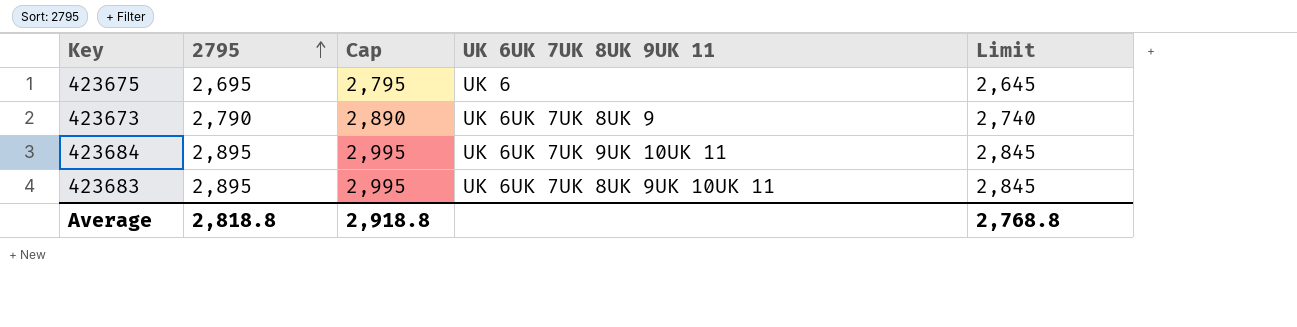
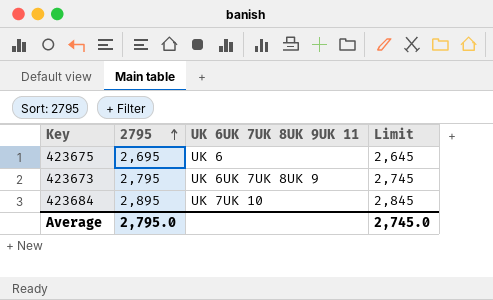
column Cap | formula: [2795] + 100 -> none
row 423683: 2,895 | 2,995 | UK 6UK 7UK 8UK 9UK 10UK 11 | 2,845 -> none
423673 | 2795: 2,790 -> 2,795
423673 | Limit: 2,740 -> 2,745
423684 | UK 6UK 7UK 8UK 9UK 11: UK 6UK 7UK 9UK 10UK 11 -> UK 7UK 10
Average | 2795: 2,818.8 -> 2,795.0
Average | Limit: 2,768.8 -> 2,745.0

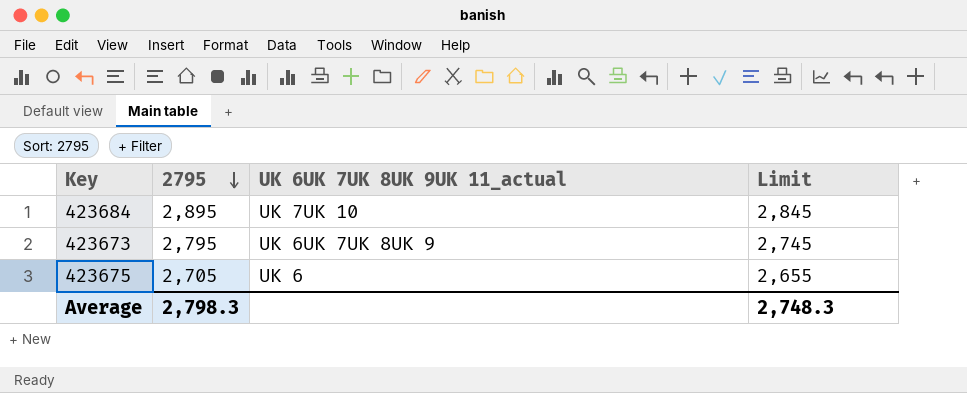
row order: 2795 ascending -> 2795 descending
column name: UK 6UK 7UK 8UK 9UK 11 -> UK 6UK 7UK 8UK 9UK 11_actual
423675 | 2795: 2,695 -> 2,705
423675 | Limit: 2,645 -> 2,655
Average | 2795: 2,795.0 -> 2,798.3
Average | Limit: 2,745.0 -> 2,748.3

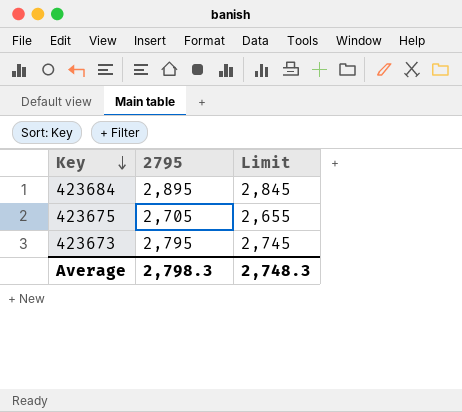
row order: 2795 descending -> Key descending
column UK 6UK 7UK 8UK 9UK 11_actual | position: 3 -> none

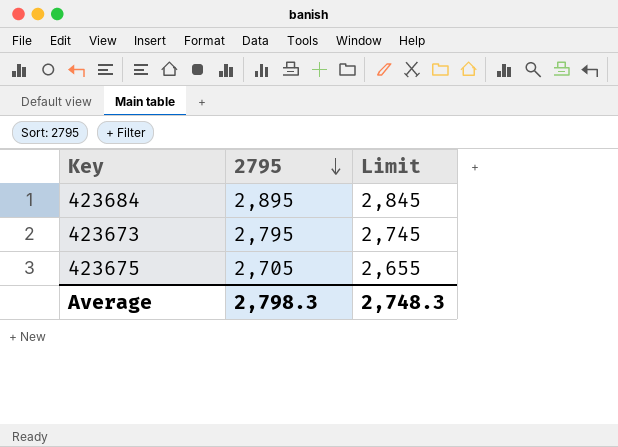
row order: Key descending -> 2795 descending

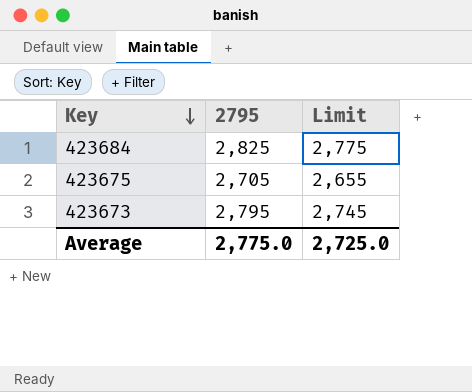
row order: 2795 descending -> Key descending
423684 | 2795: 2,895 -> 2,825
423684 | Limit: 2,845 -> 2,775
Average | 2795: 2,798.3 -> 2,775.0
Average | Limit: 2,748.3 -> 2,725.0

